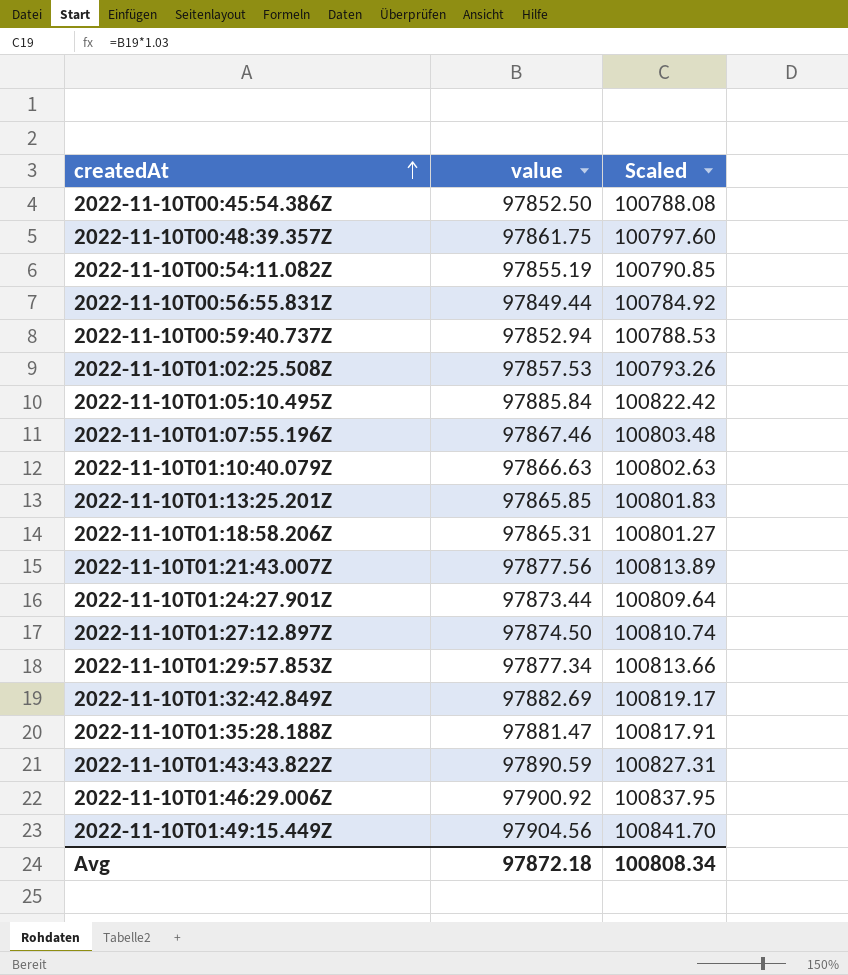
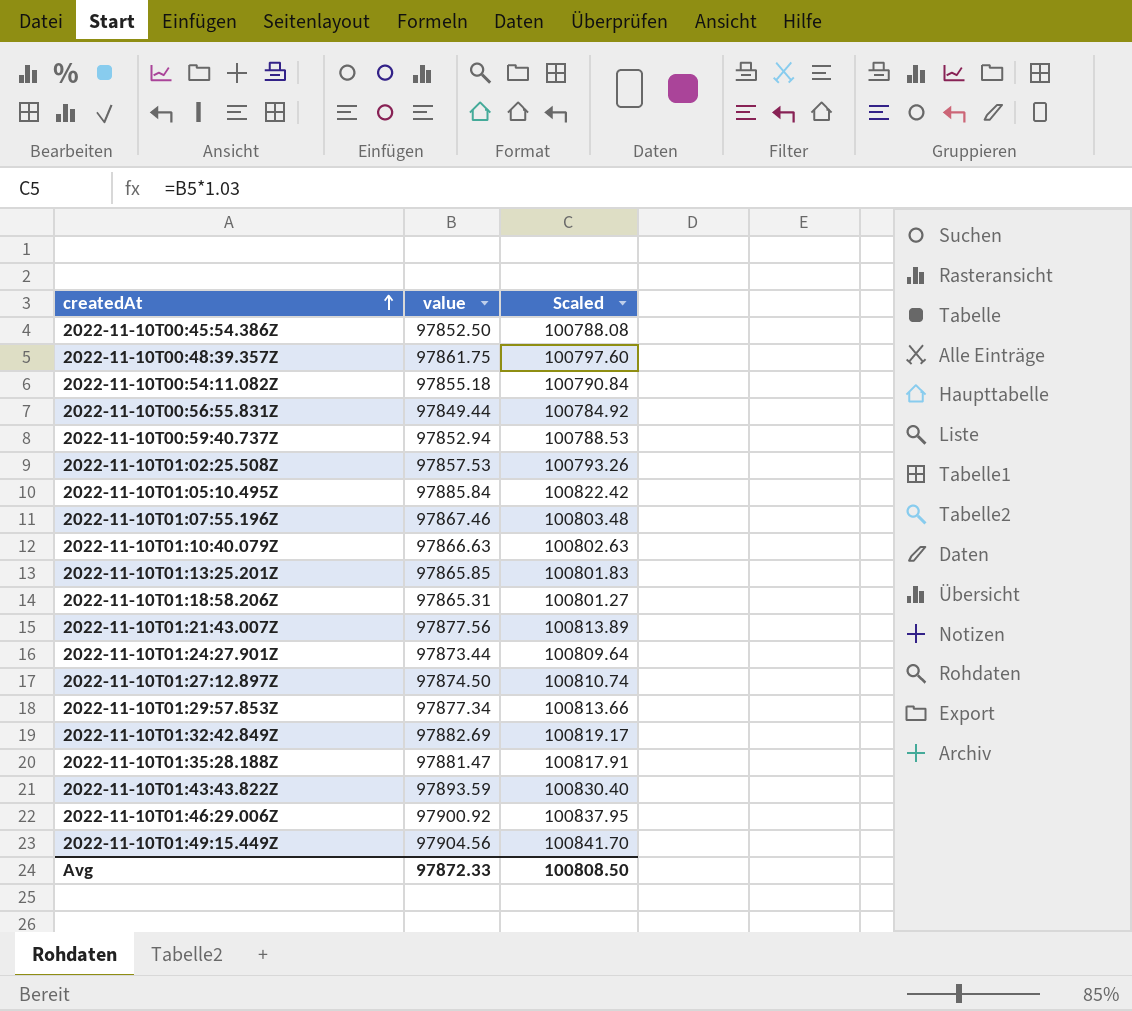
2022-11-10T00:54:11.082Z | value: 97855.19 -> 97855.18
2022-11-10T00:54:11.082Z | Scaled: 100790.85 -> 100790.84
2022-11-10T01:43:43.822Z | value: 97890.59 -> 97893.59
2022-11-10T01:43:43.822Z | Scaled: 100827.31 -> 100830.40
Avg | value: 97872.18 -> 97872.33
Avg | Scaled: 100808.34 -> 100808.50

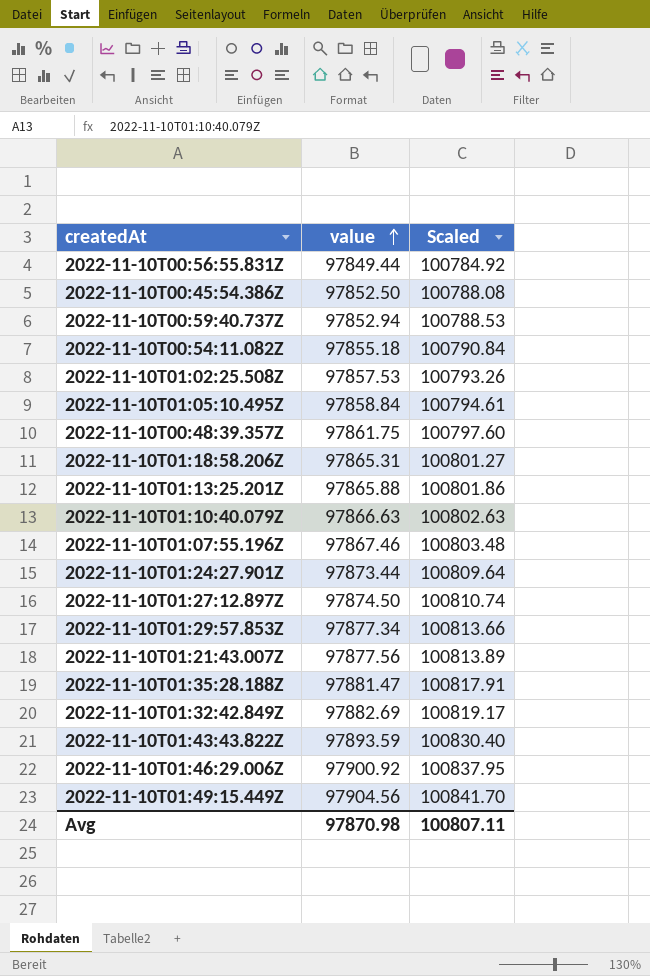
row order: createdAt ascending -> value ascending
2022-11-10T01:05:10.495Z | value: 97885.84 -> 97858.84
2022-11-10T01:05:10.495Z | Scaled: 100822.42 -> 100794.61
2022-11-10T01:13:25.201Z | value: 97865.85 -> 97865.88
2022-11-10T01:13:25.201Z | Scaled: 100801.83 -> 100801.86
Avg | value: 97872.33 -> 97870.98
Avg | Scaled: 100808.50 -> 100807.11

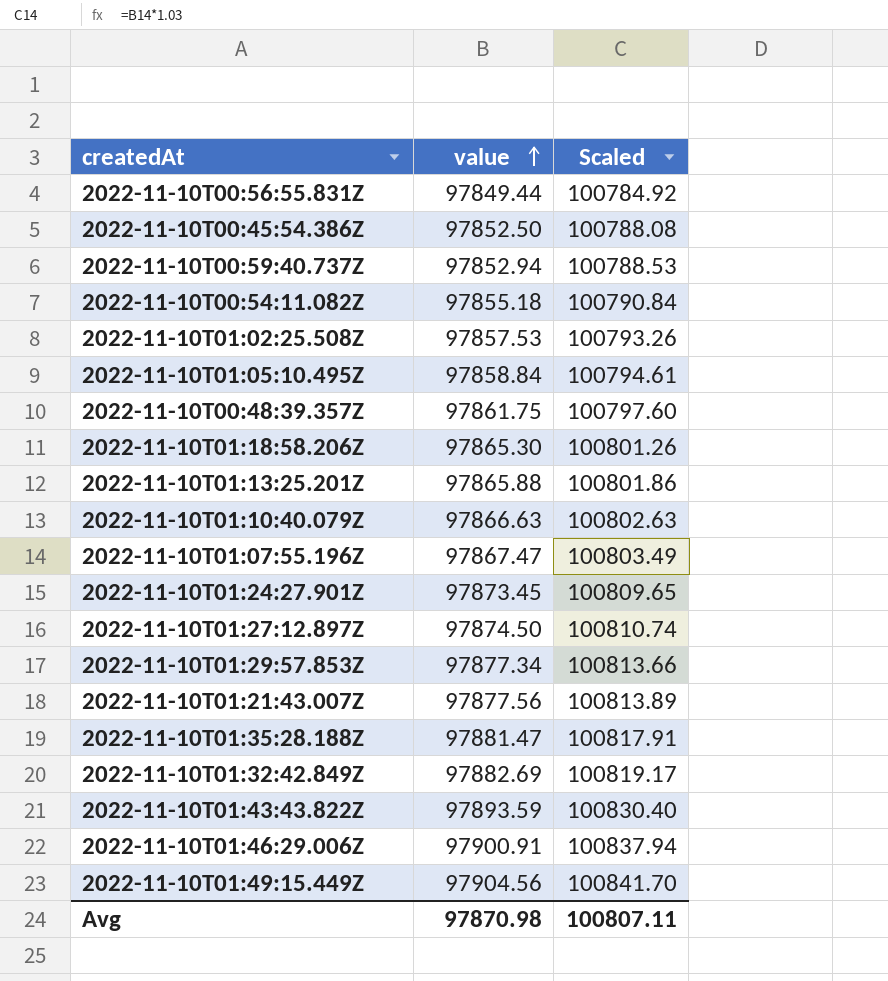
2022-11-10T01:18:58.206Z | value: 97865.31 -> 97865.30
2022-11-10T01:18:58.206Z | Scaled: 100801.27 -> 100801.26
2022-11-10T01:07:55.196Z | value: 97867.46 -> 97867.47
2022-11-10T01:07:55.196Z | Scaled: 100803.48 -> 100803.49
2022-11-10T01:24:27.901Z | value: 97873.44 -> 97873.45
2022-11-10T01:24:27.901Z | Scaled: 100809.64 -> 100809.65
2022-11-10T01:46:29.006Z | value: 97900.92 -> 97900.91
2022-11-10T01:46:29.006Z | Scaled: 100837.95 -> 100837.94

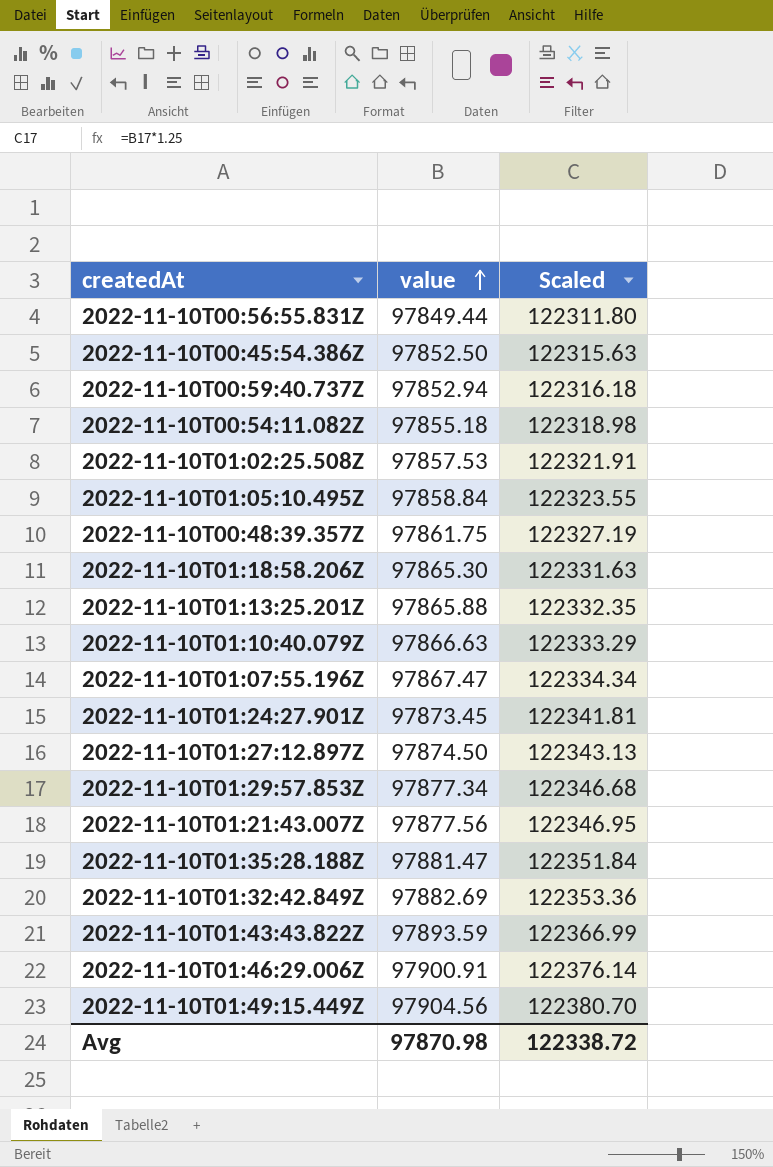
column Scaled | formula: [value] * 1.03 -> [value] * 1.25
Avg | Scaled: 100807.11 -> 122338.72

